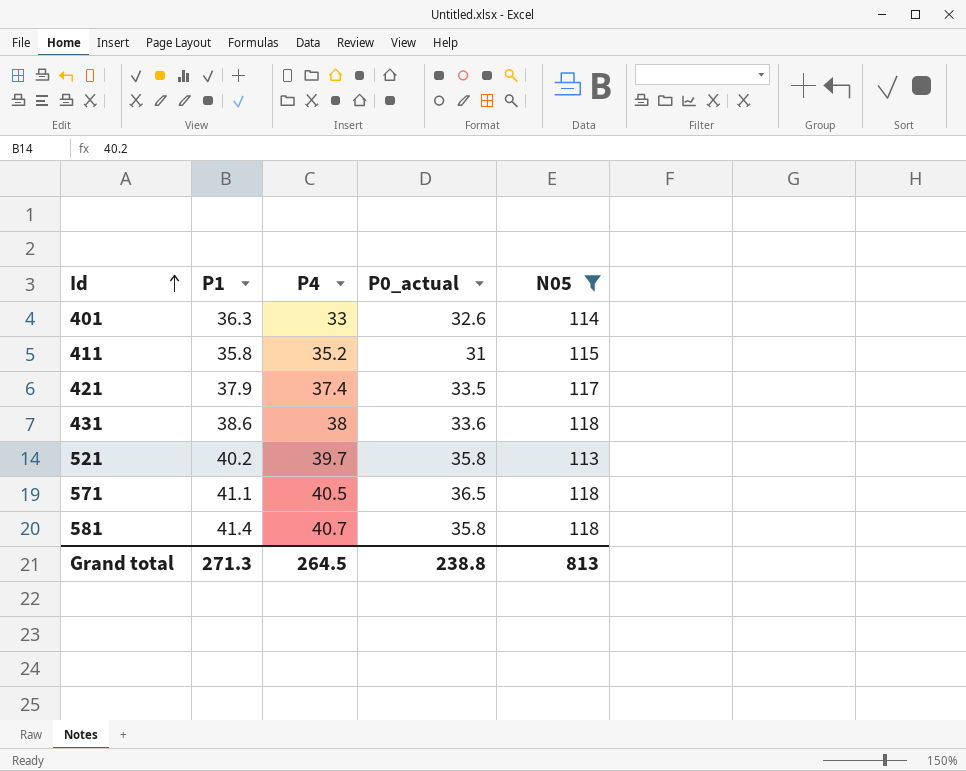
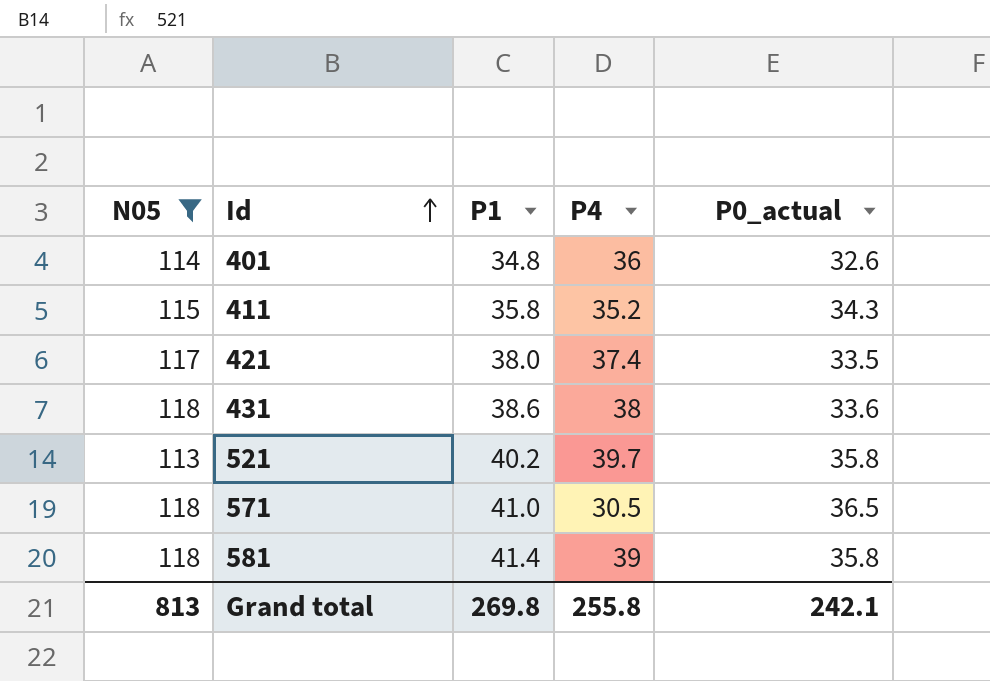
column N05 | position: 5 -> 1
401 | P1: 36.3 -> 34.8
401 | P4: 33 -> 36
411 | P0_actual: 31 -> 34.3
421 | P1: 37.9 -> 38.0
571 | P1: 41.1 -> 41.0
571 | P4: 40.5 -> 30.5
581 | P4: 40.7 -> 39
Grand total | P1: 271.3 -> 269.8
Grand total | P4: 264.5 -> 255.8
Grand total | P0_actual: 238.8 -> 242.1

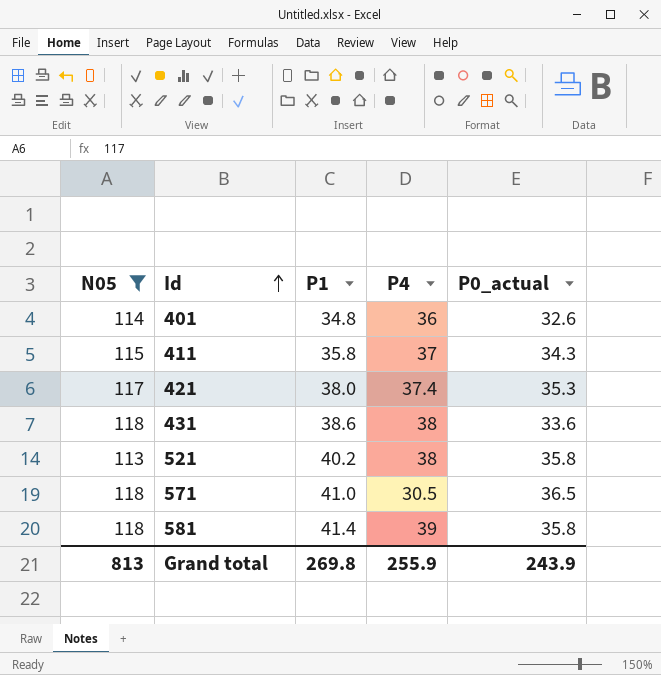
411 | P4: 35.2 -> 37
421 | P0_actual: 33.5 -> 35.3
521 | P4: 39.7 -> 38
Grand total | P4: 255.8 -> 255.9
Grand total | P0_actual: 242.1 -> 243.9

